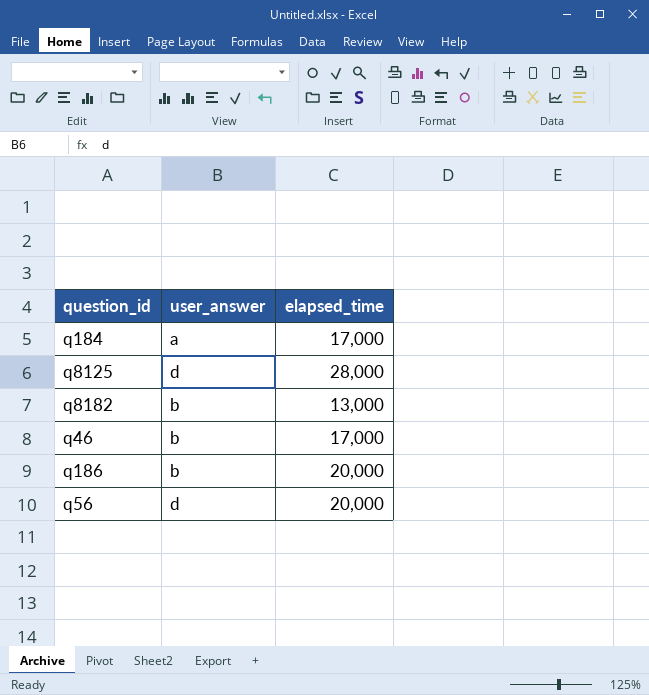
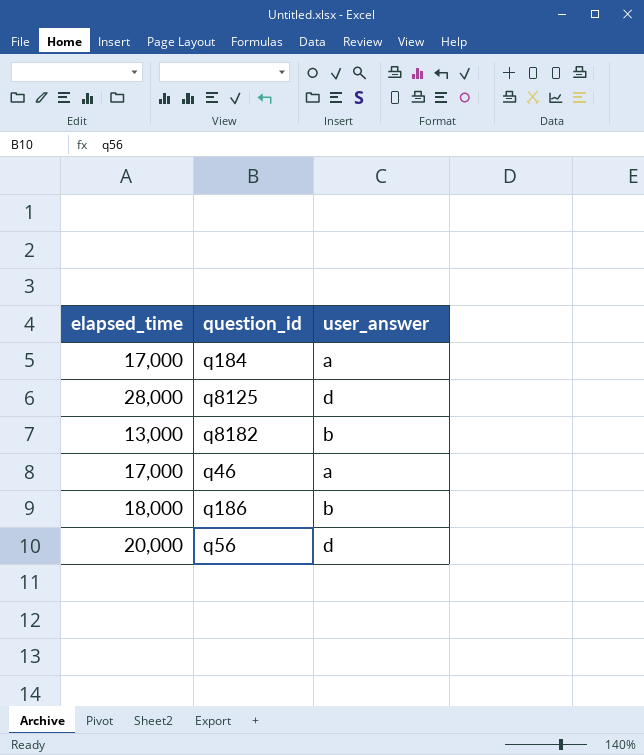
column elapsed_time | position: 3 -> 1
q46 | user_answer: b -> a
q186 | elapsed_time: 20,000 -> 18,000

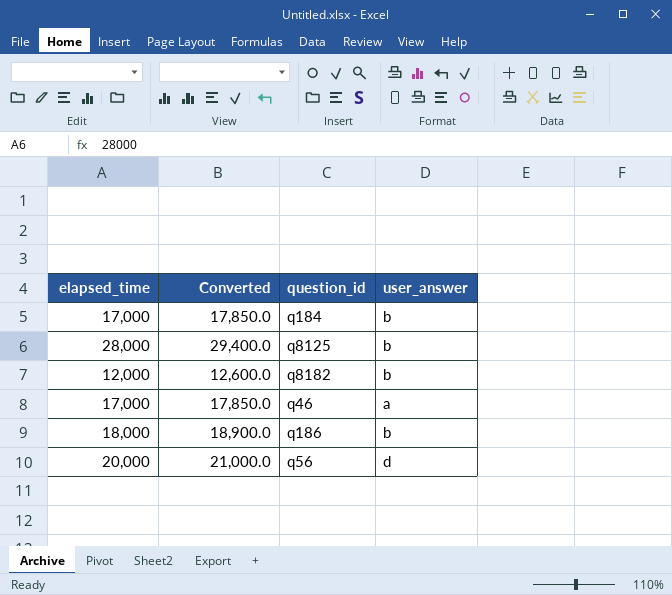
column Converted | formula: none -> [elapsed_time] * 1.05
q184 | user_answer: a -> b
q8125 | user_answer: d -> b
q8182 | elapsed_time: 13,000 -> 12,000

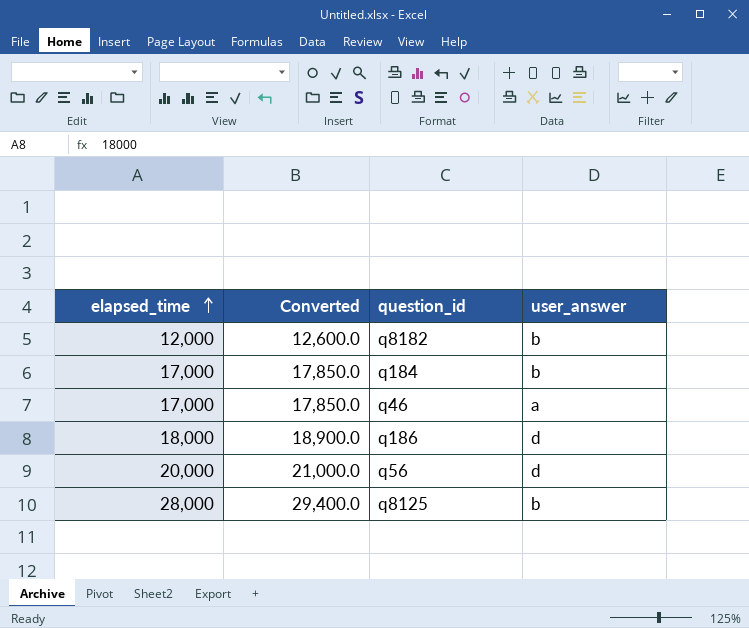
row order: none -> elapsed_time ascending
q186 | user_answer: b -> d

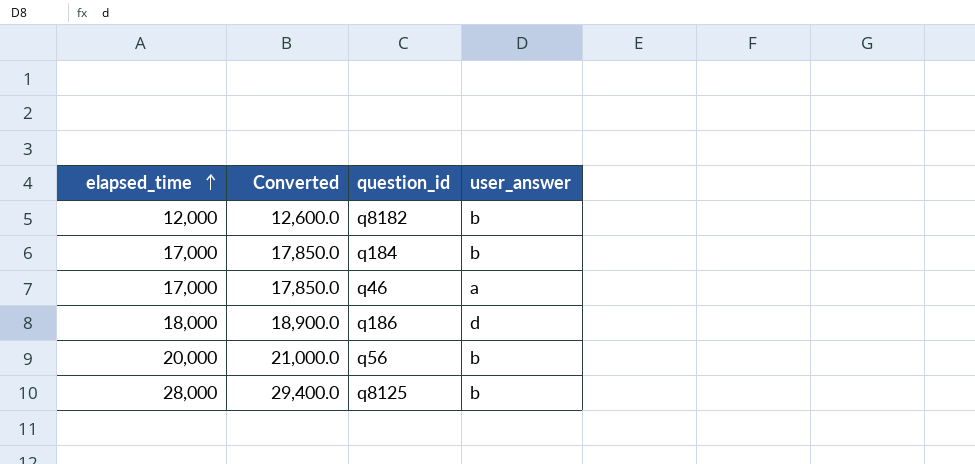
q56 | user_answer: d -> b

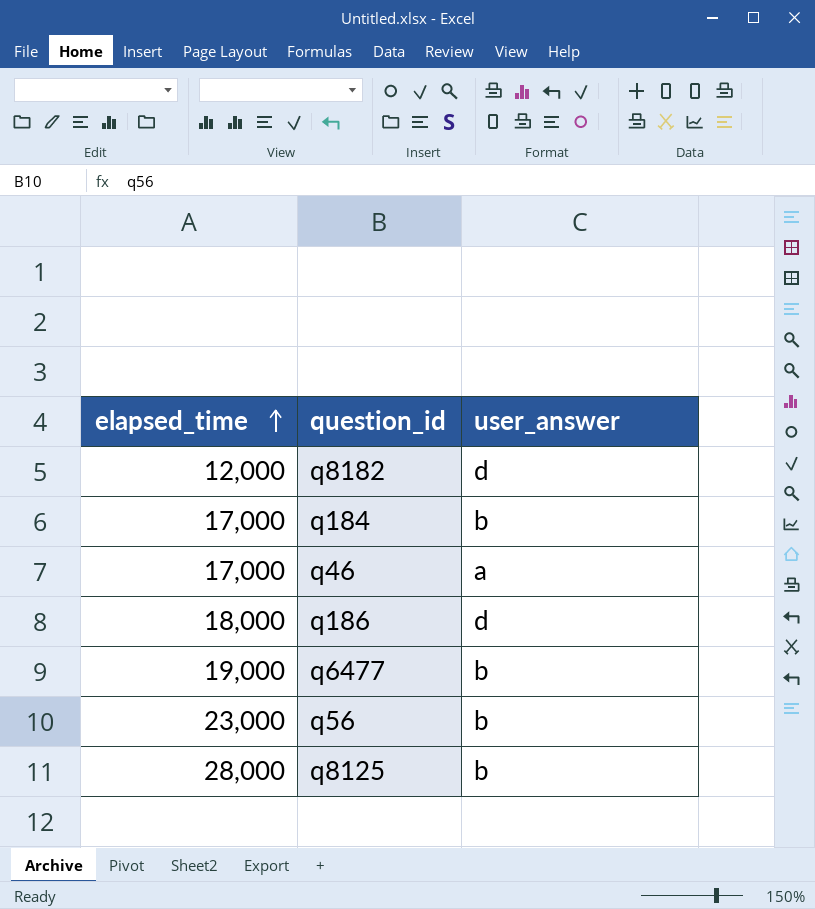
column Converted | formula: [elapsed_time] * 1.05 -> none
q8182 | user_answer: b -> d
row q6477: none -> 19,000 | b
q56 | elapsed_time: 20,000 -> 23,000

